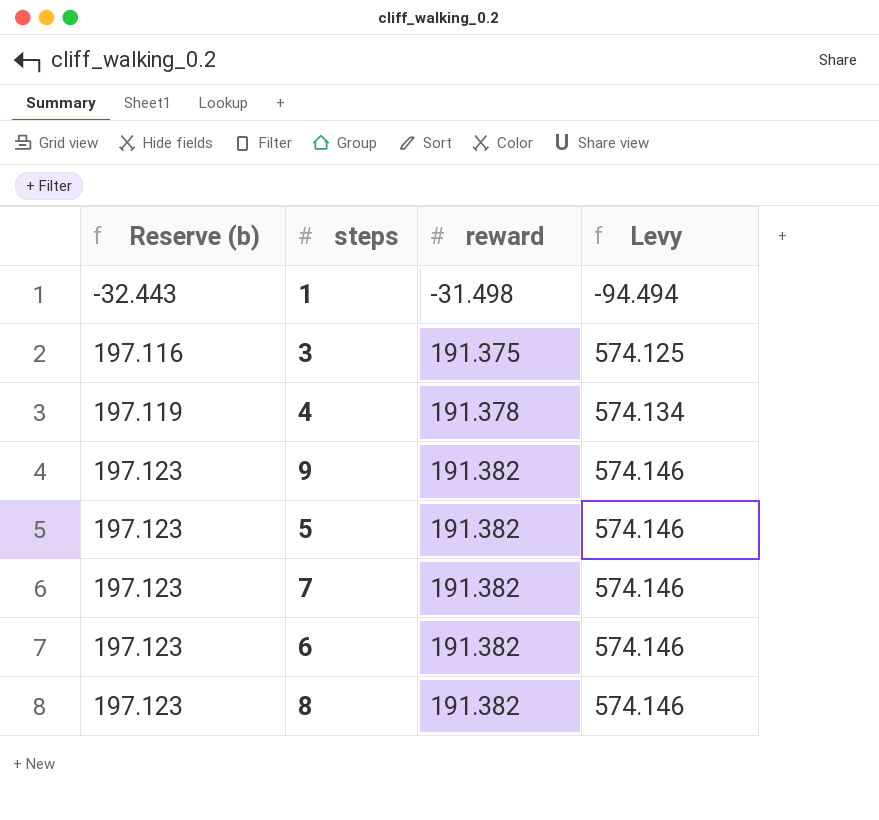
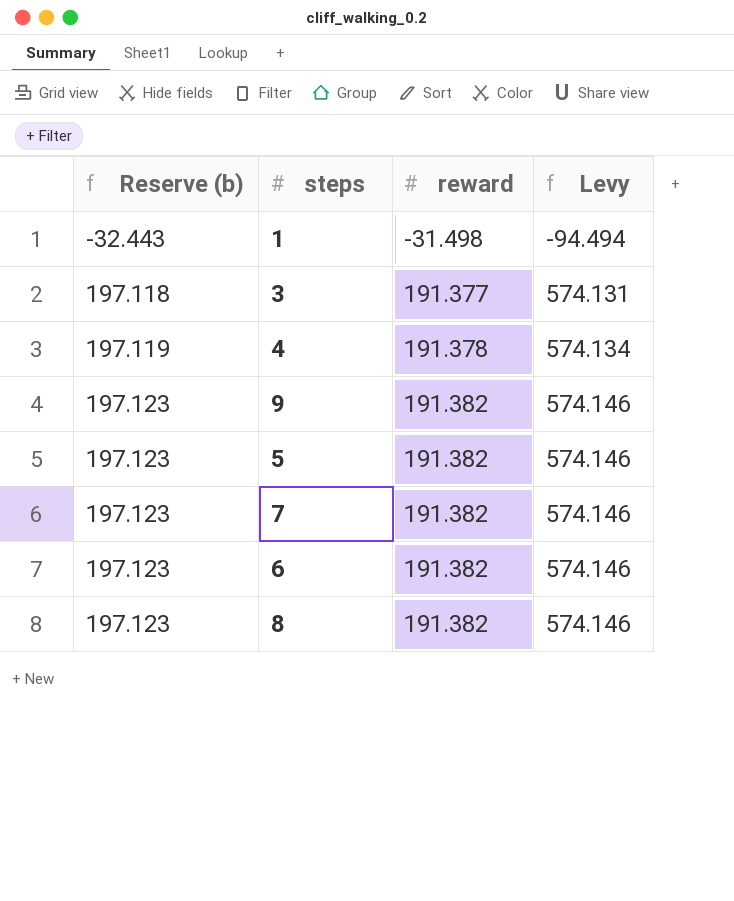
3 | Reserve (b): 197.116 -> 197.118
3 | reward: 191.375 -> 191.377
3 | Levy: 574.125 -> 574.131

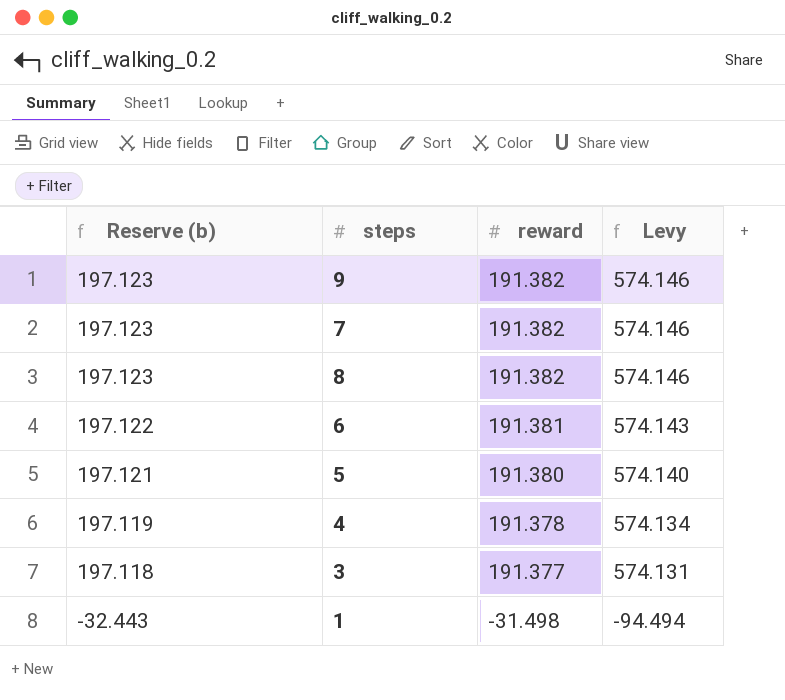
row order: Reserve (b) ascending -> Reserve (b) descending
6 | Reserve (b): 197.123 -> 197.122
6 | reward: 191.382 -> 191.381
6 | Levy: 574.146 -> 574.143
5 | Reserve (b): 197.123 -> 197.121
5 | reward: 191.382 -> 191.380
5 | Levy: 574.146 -> 574.140

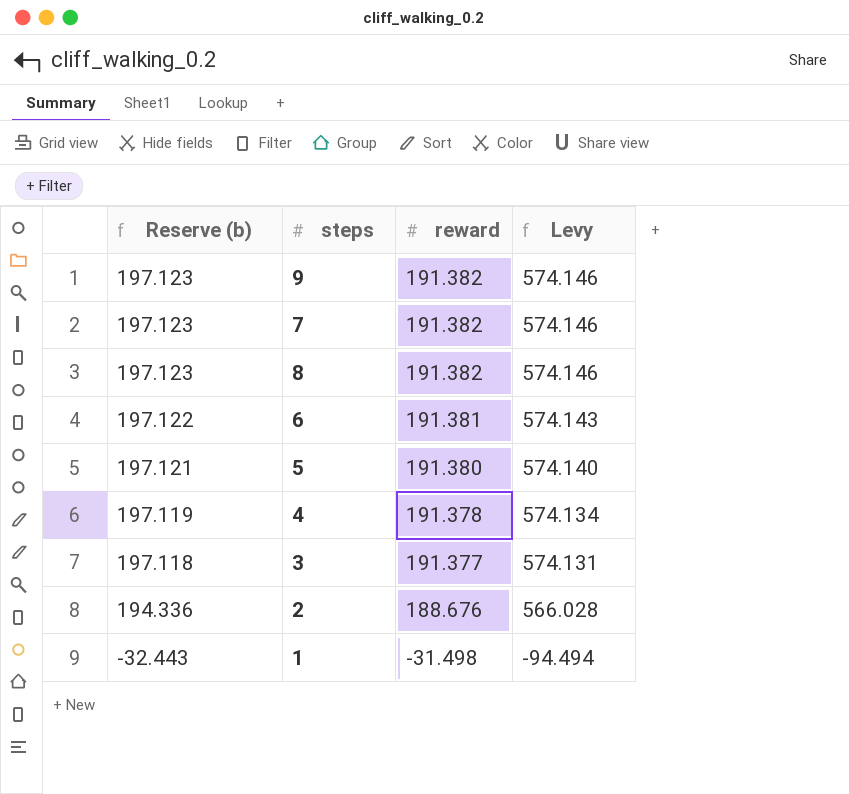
row 2: none -> 194.336 | 188.676 | 566.028

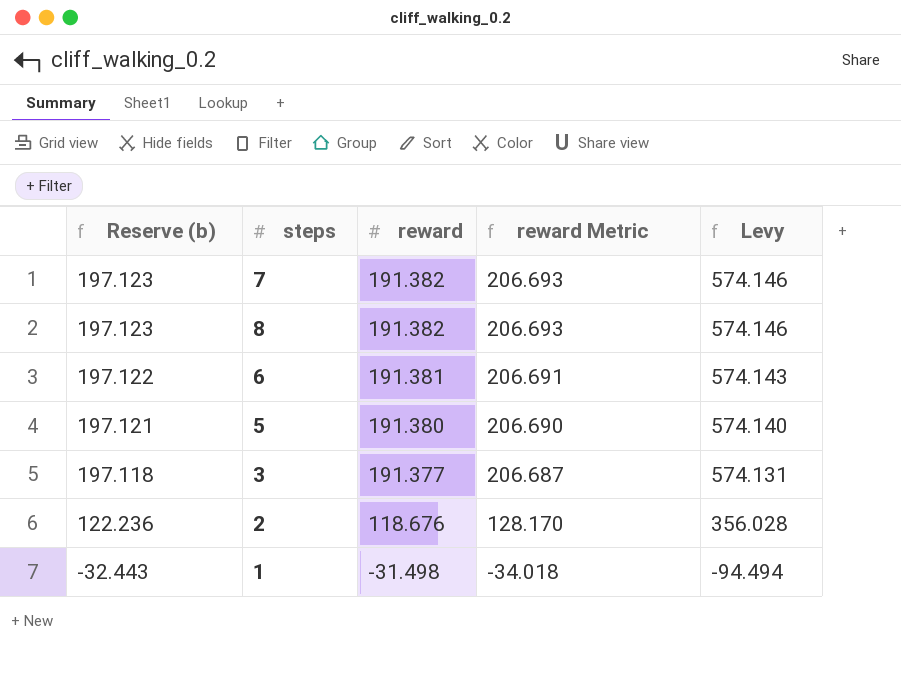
column reward Metric | formula: none -> [reward] * 1.08
row 9: 197.123 | 191.382 | 574.146 -> none
row 4: 197.119 | 191.378 | 574.134 -> none
2 | Reserve (b): 194.336 -> 122.236
2 | reward: 188.676 -> 118.676
2 | Levy: 566.028 -> 356.028

